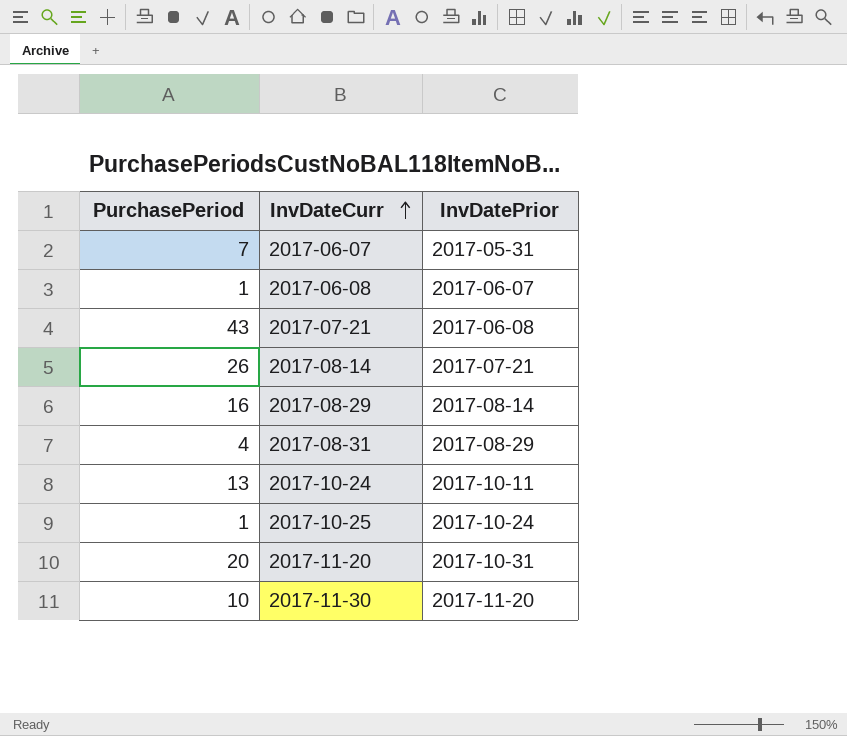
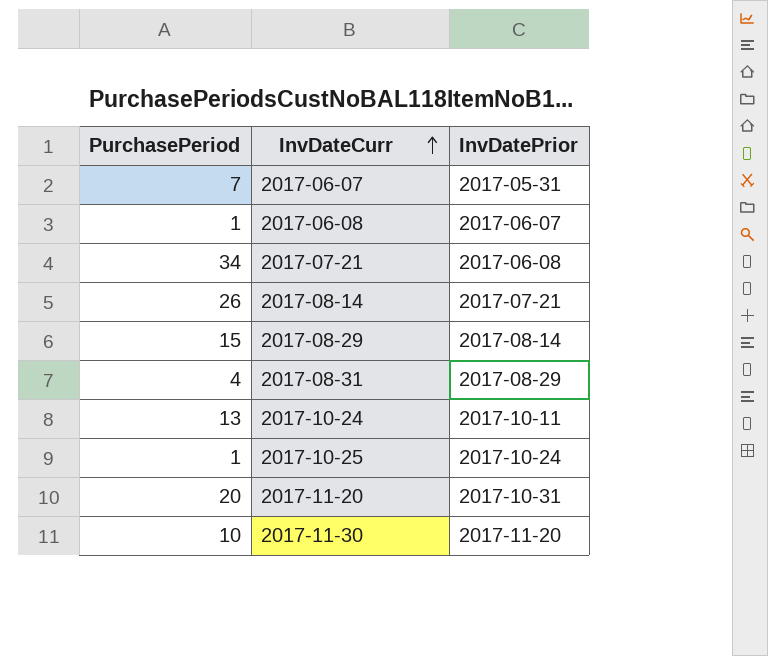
2017-07-21 | PurchasePeriod: 43 -> 34
2017-08-29 | PurchasePeriod: 16 -> 15

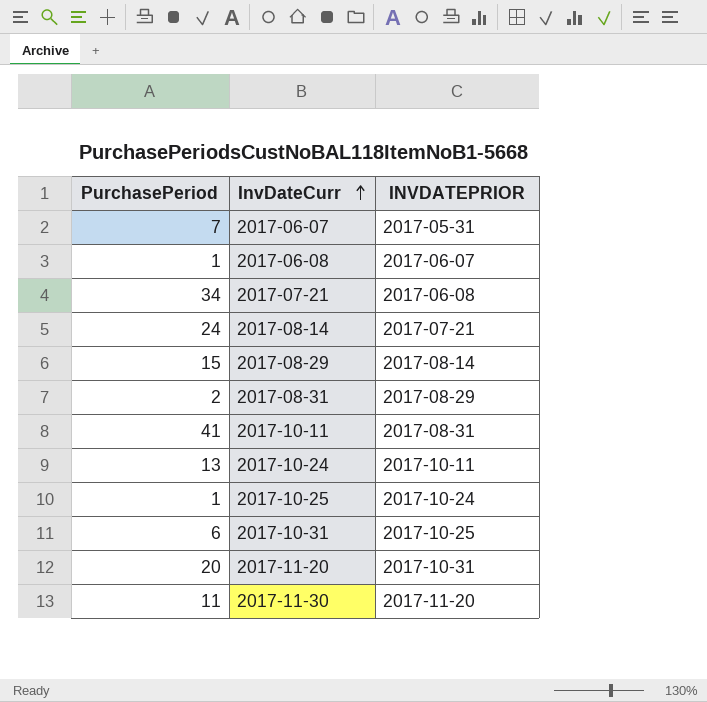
column name: InvDatePrior -> INVDATEPRIOR
2017-08-14 | PurchasePeriod: 26 -> 24
2017-08-31 | PurchasePeriod: 4 -> 2
row 2017-10-11: none -> 41 | 2017-08-31
row 2017-10-31: none -> 6 | 2017-10-25
2017-11-30 | PurchasePeriod: 10 -> 11

